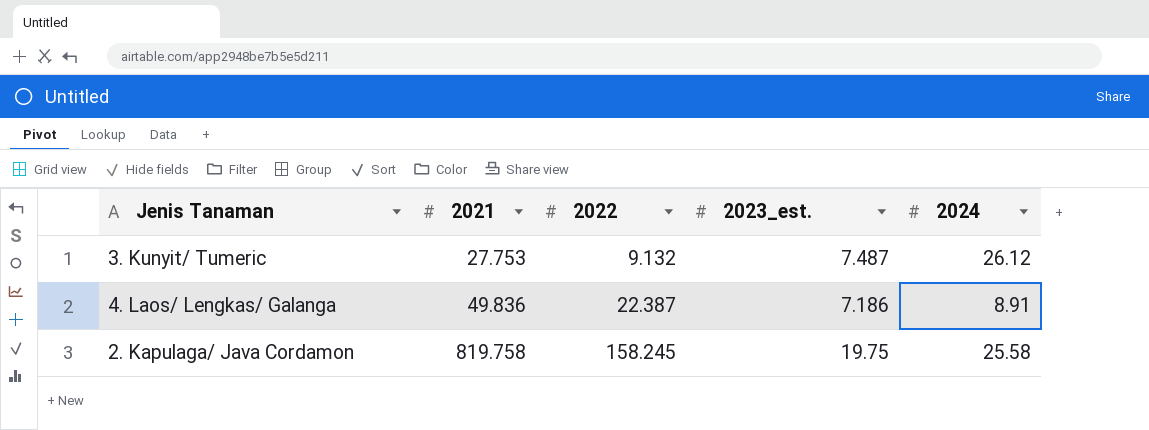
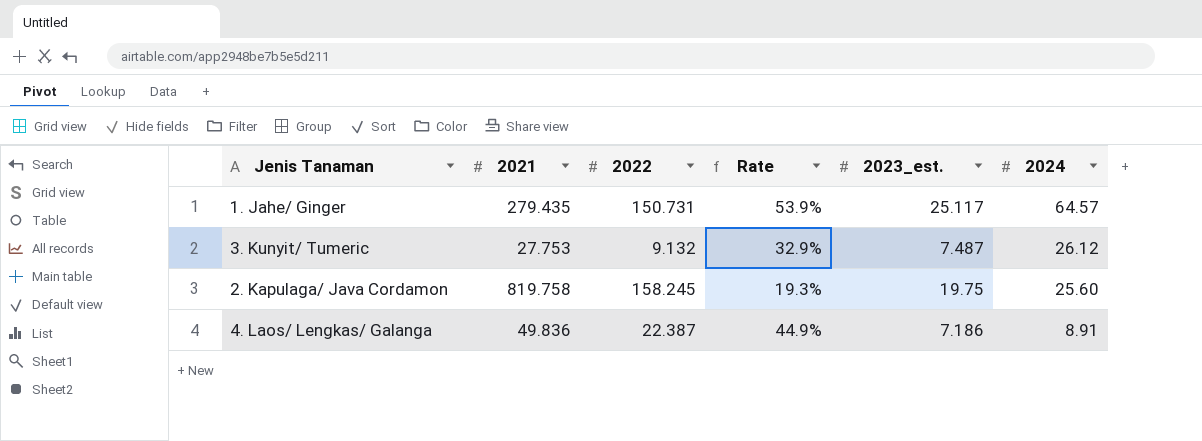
row order: 2021 ascending -> 2024 descending
column Rate | formula: none -> [2022] / [2021]
row 1. Jahe/ Ginger: none -> 279.435 | 150.731 | 53.9% | 25.117 | 64.57
2. Kapulaga/ Java Cordamon | 2024: 25.58 -> 25.60

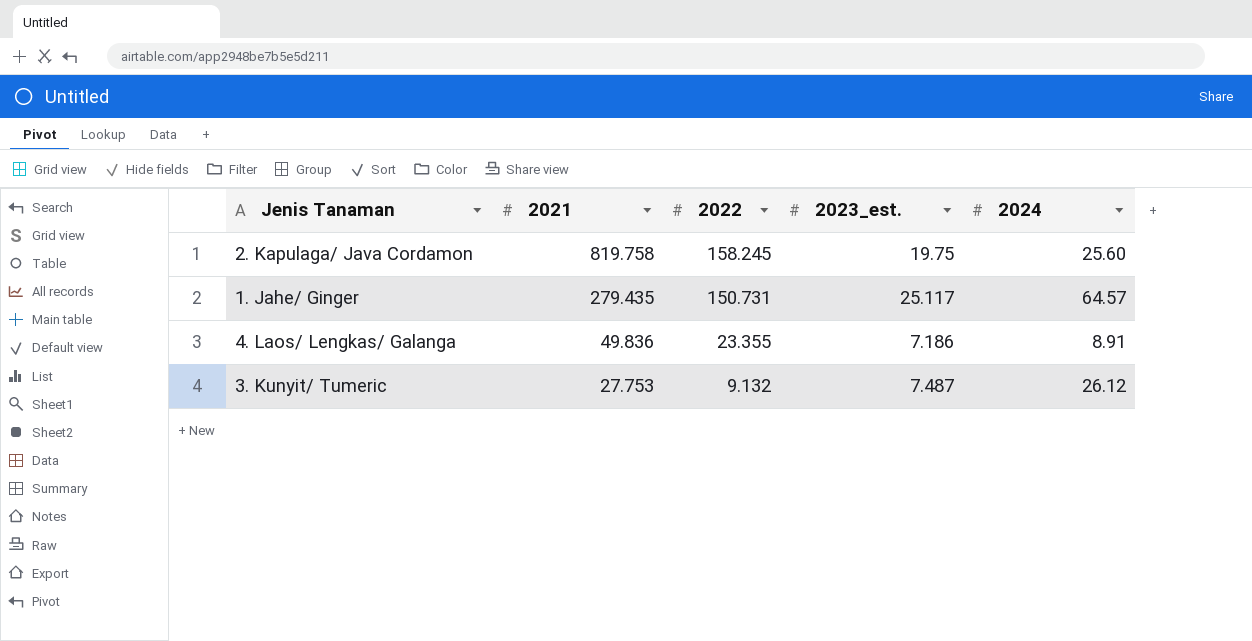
row order: 2024 descending -> 2021 descending
column Rate | formula: [2022] / [2021] -> none
4. Laos/ Lengkas/ Galanga | 2022: 22.387 -> 23.355

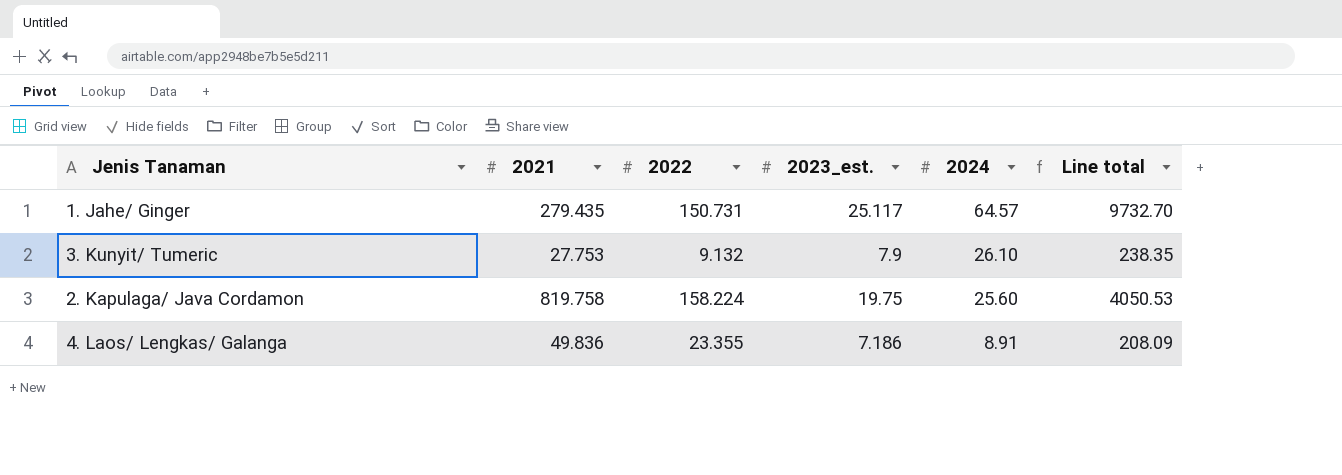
row order: 2021 descending -> 2024 descending
column Line total | formula: none -> [2022] * [2024]
3. Kunyit/ Tumeric | 2023_est.: 7.487 -> 7.9
3. Kunyit/ Tumeric | 2024: 26.12 -> 26.10
2. Kapulaga/ Java Cordamon | 2022: 158.245 -> 158.224

